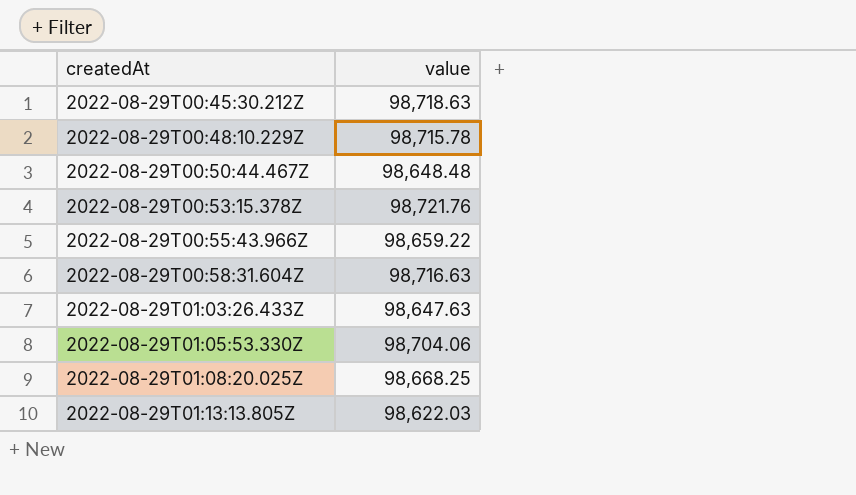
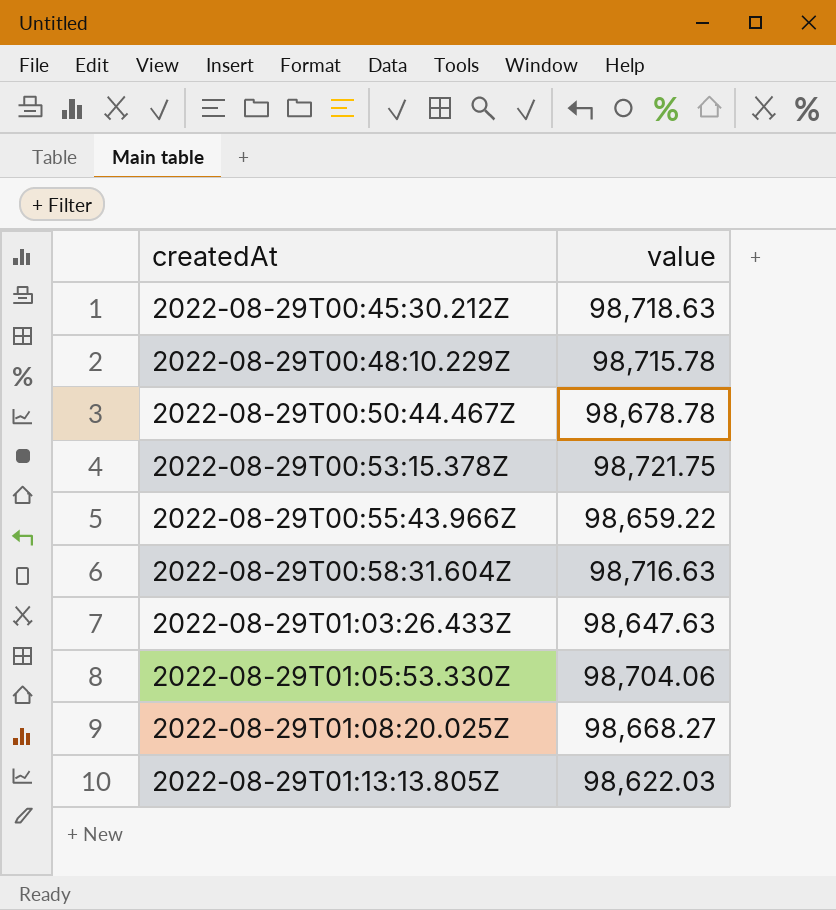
2022-08-29T00:50:44.467Z | value: 98,648.48 -> 98,678.78
2022-08-29T00:53:15.378Z | value: 98,721.76 -> 98,721.75
2022-08-29T01:08:20.025Z | value: 98,668.25 -> 98,668.27

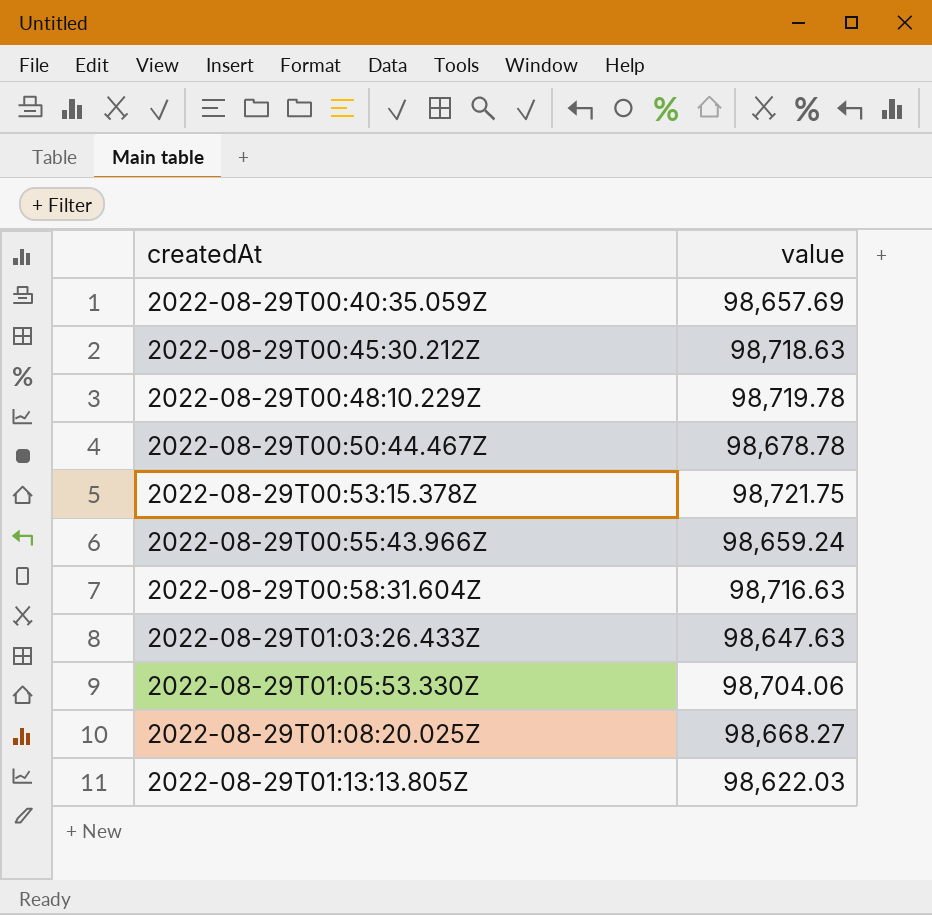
row 2022-08-29T00:40:35.059Z: none -> 98,657.69
2022-08-29T00:48:10.229Z | value: 98,715.78 -> 98,719.78
2022-08-29T00:55:43.966Z | value: 98,659.22 -> 98,659.24

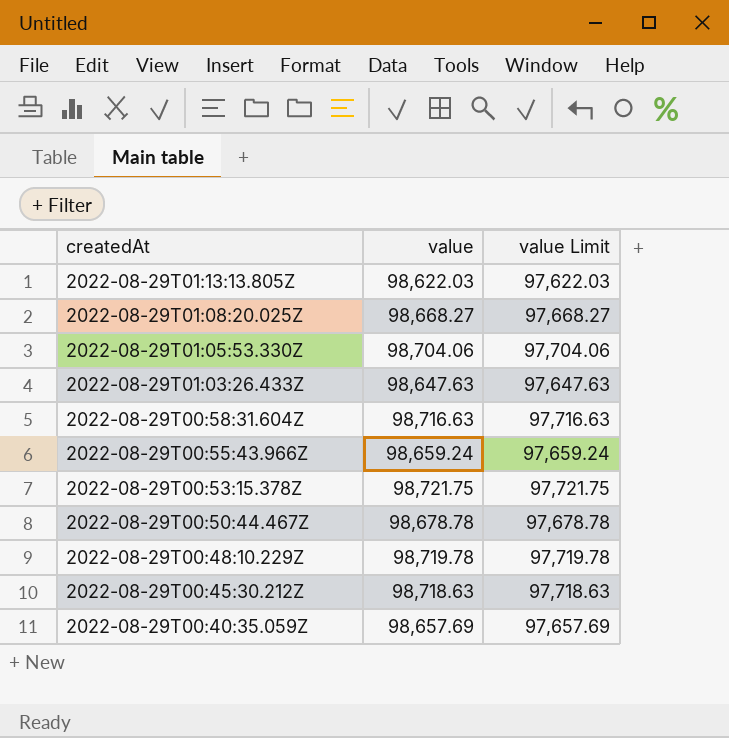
row order: createdAt ascending -> createdAt descending
column value Limit | formula: none -> [value] - 1000

